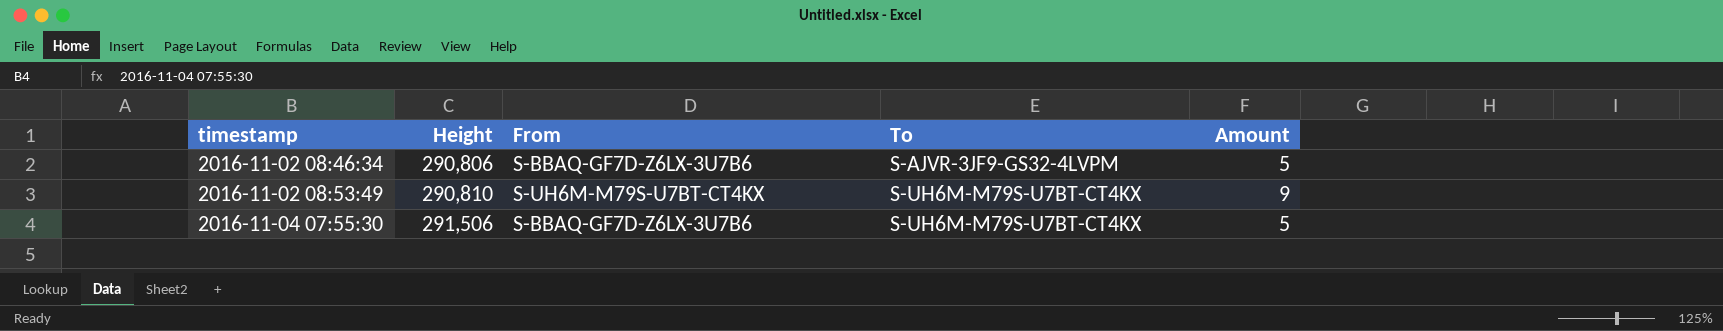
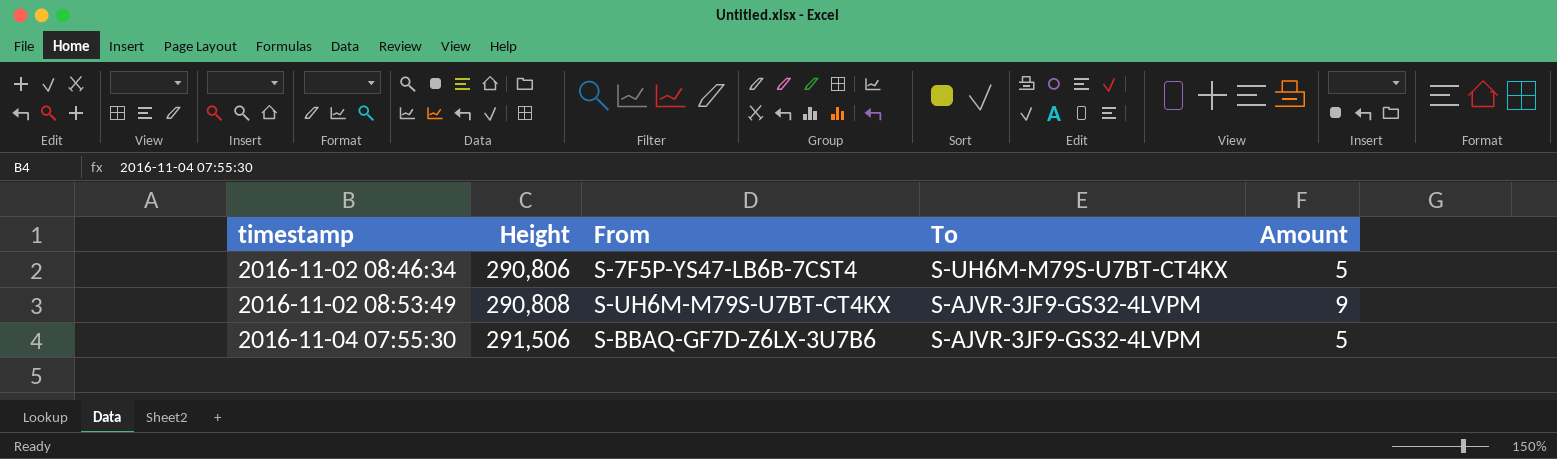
2016-11-02 08:46:34 | From: S-BBAQ-GF7D-Z6LX-3U7B6 -> S-7F5P-YS47-LB6B-7CST4
2016-11-02 08:46:34 | To: S-AJVR-3JF9-GS32-4LVPM -> S-UH6M-M79S-U7BT-CT4KX
2016-11-02 08:53:49 | Height: 290,810 -> 290,808
2016-11-02 08:53:49 | To: S-UH6M-M79S-U7BT-CT4KX -> S-AJVR-3JF9-GS32-4LVPM
2016-11-04 07:55:30 | To: S-UH6M-M79S-U7BT-CT4KX -> S-AJVR-3JF9-GS32-4LVPM

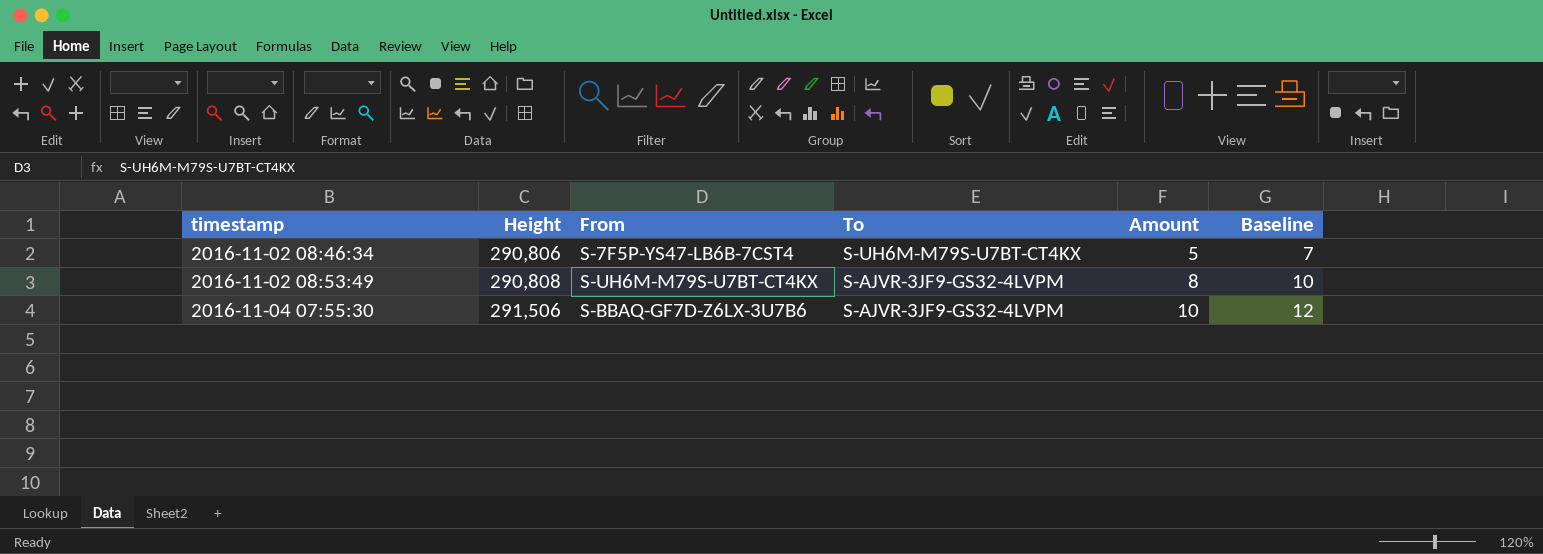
column Baseline | formula: none -> [Amount] + 2
2016-11-02 08:53:49 | Amount: 9 -> 8
2016-11-04 07:55:30 | Amount: 5 -> 10

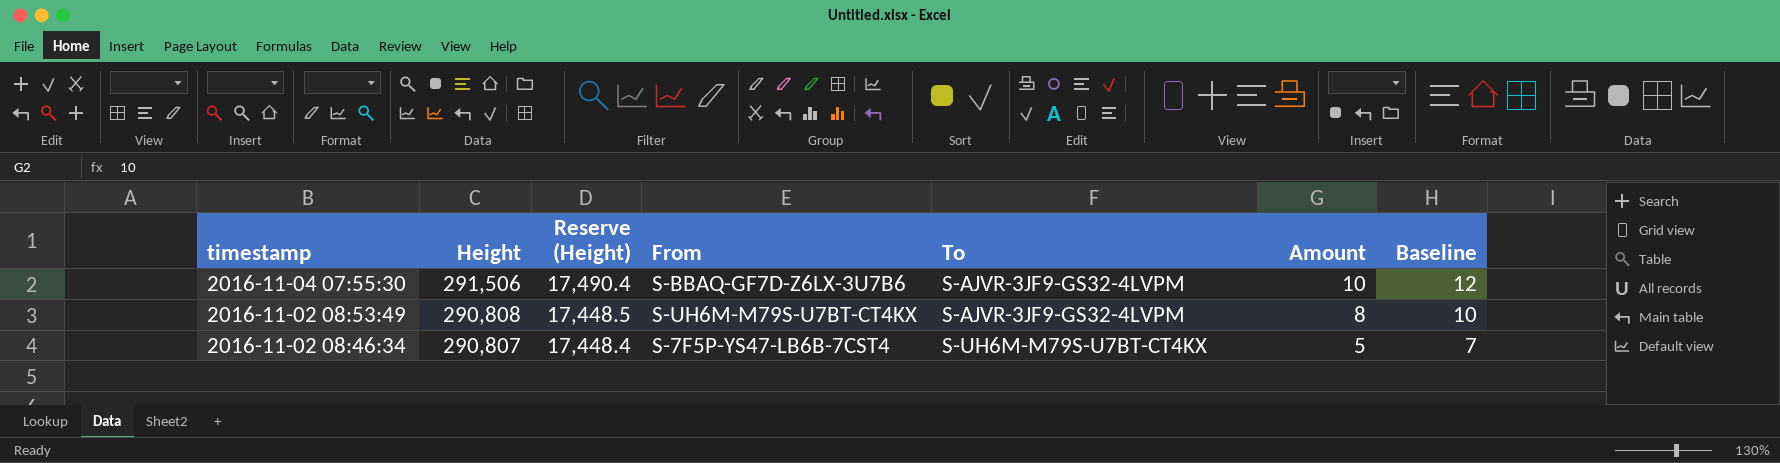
row order: timestamp ascending -> timestamp descending
column Reserve (Height) | formula: none -> [Height] * 0.06
2016-11-02 08:46:34 | Height: 290,806 -> 290,807

